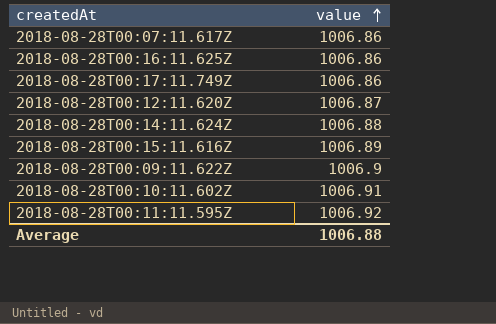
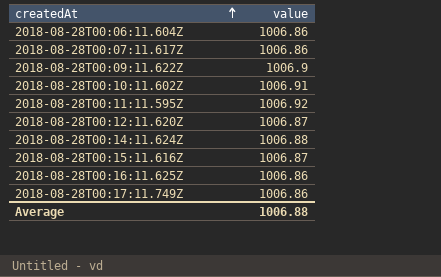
row order: value ascending -> createdAt ascending
row 2018-08-28T00:06:11.604Z: none -> 1006.86
2018-08-28T00:15:11.616Z | value: 1006.89 -> 1006.87

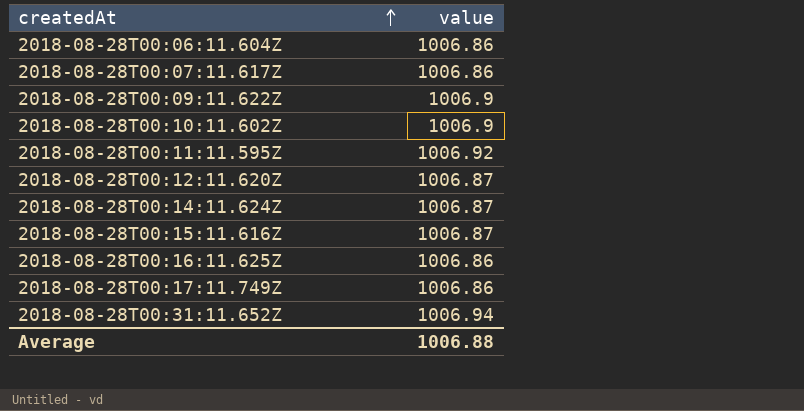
2018-08-28T00:10:11.602Z | value: 1006.91 -> 1006.9
2018-08-28T00:14:11.624Z | value: 1006.88 -> 1006.87
row 2018-08-28T00:31:11.652Z: none -> 1006.94

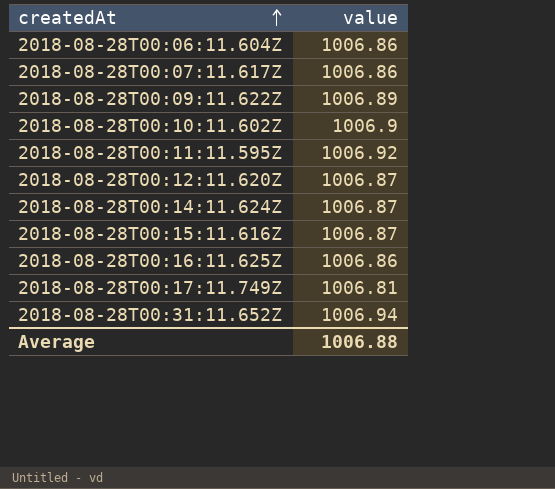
2018-08-28T00:09:11.622Z | value: 1006.9 -> 1006.89
2018-08-28T00:17:11.749Z | value: 1006.86 -> 1006.81

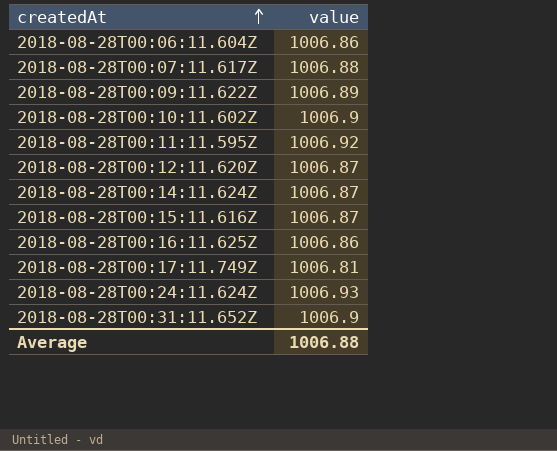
2018-08-28T00:07:11.617Z | value: 1006.86 -> 1006.88
row 2018-08-28T00:24:11.624Z: none -> 1006.93
2018-08-28T00:31:11.652Z | value: 1006.94 -> 1006.9

